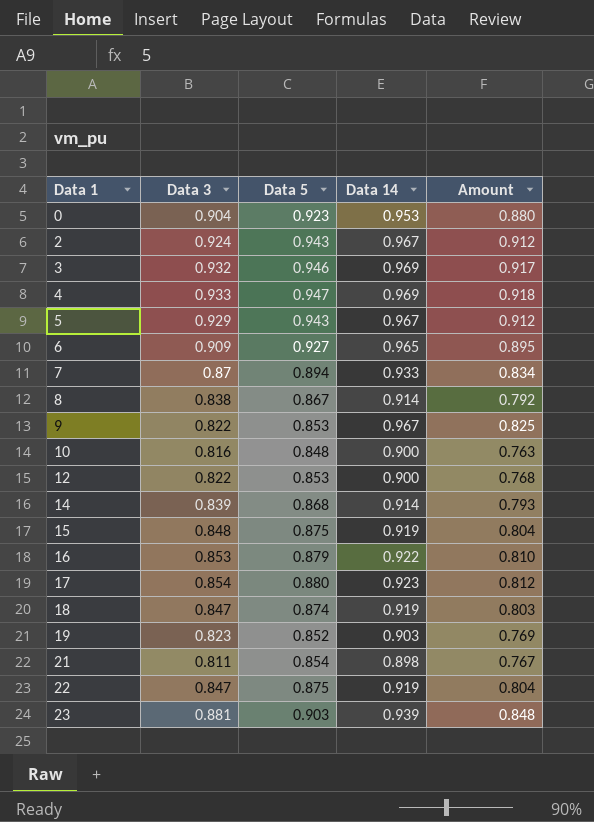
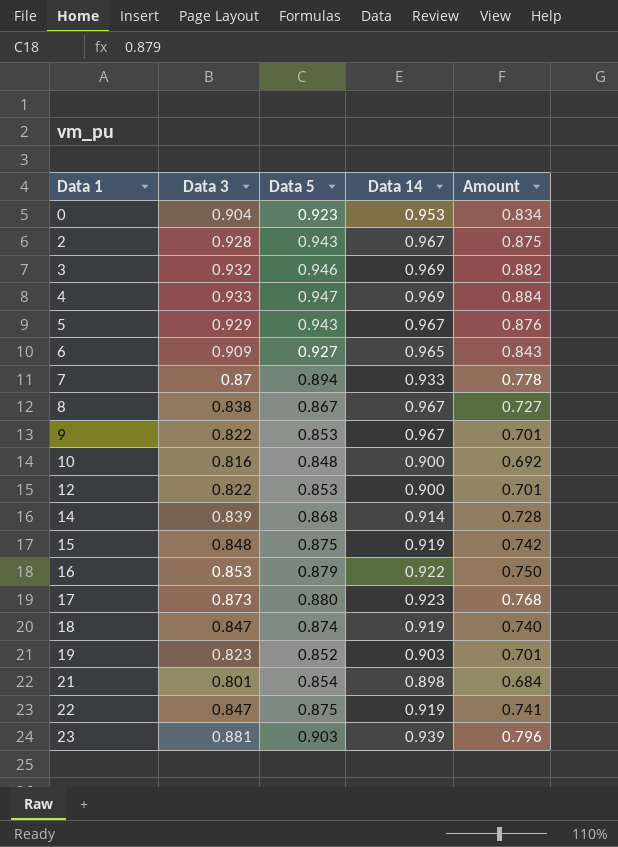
column Amount | formula: [Data 5] * [Data 14] -> [Data 3] * [Data 5]
2 | Data 3: 0.924 -> 0.928
8 | Data 14: 0.914 -> 0.967
17 | Data 3: 0.854 -> 0.873
21 | Data 3: 0.811 -> 0.801

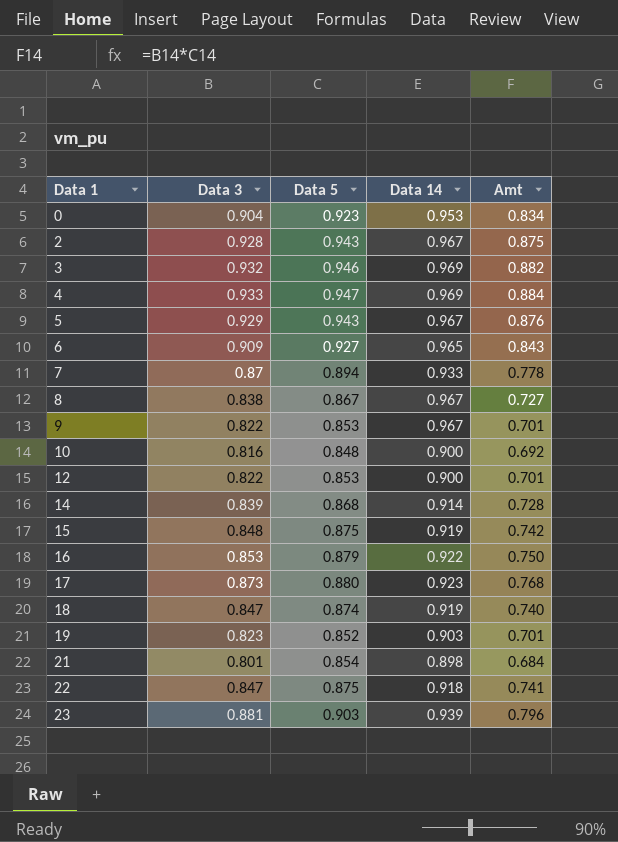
column name: Amount -> Amt
22 | Data 14: 0.919 -> 0.918

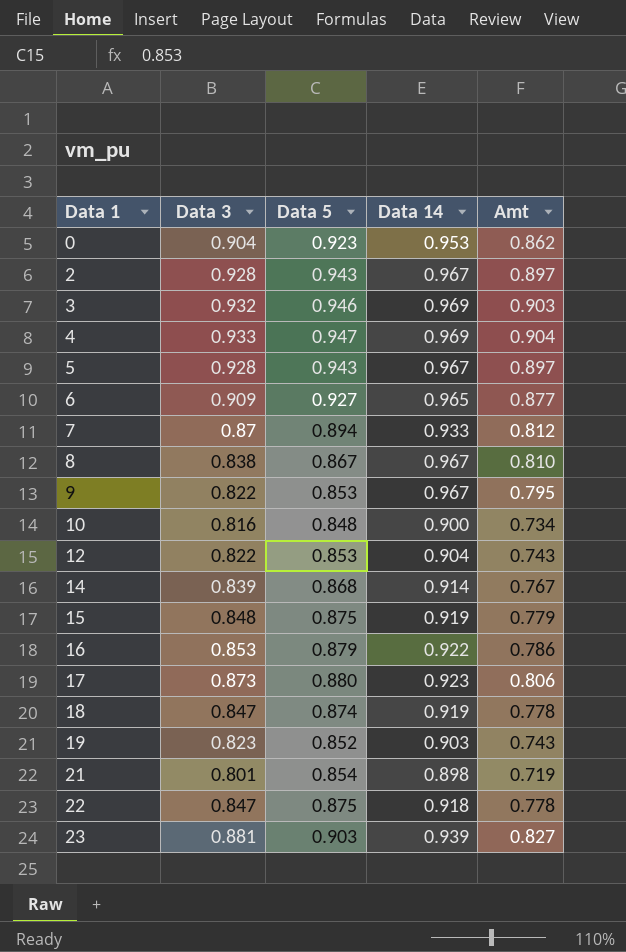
column Amt | formula: [Data 3] * [Data 5] -> [Data 3] * [Data 14]
5 | Data 3: 0.929 -> 0.928
12 | Data 14: 0.900 -> 0.904

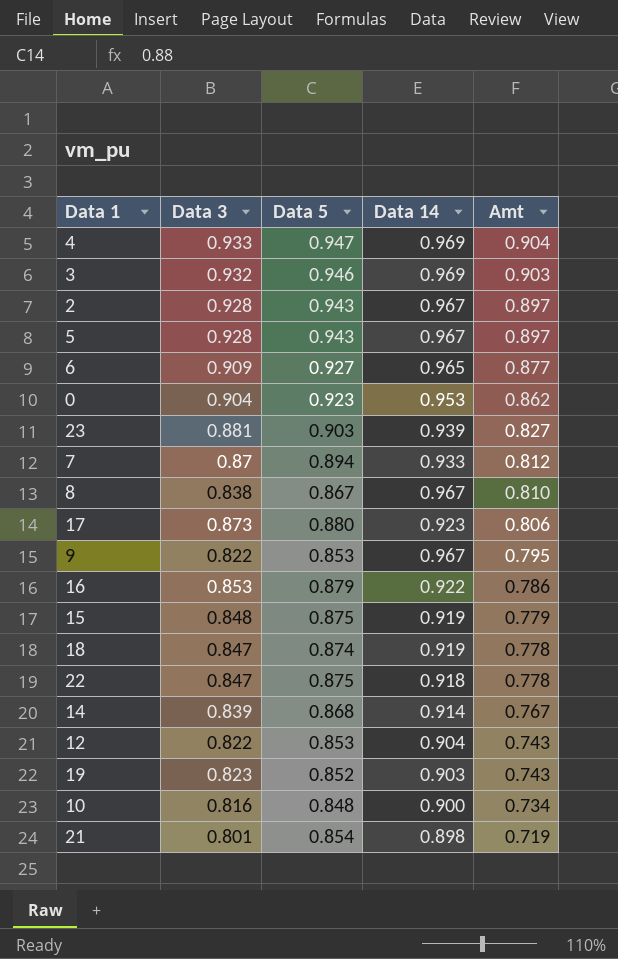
row order: Data 1 ascending -> Amt descending

